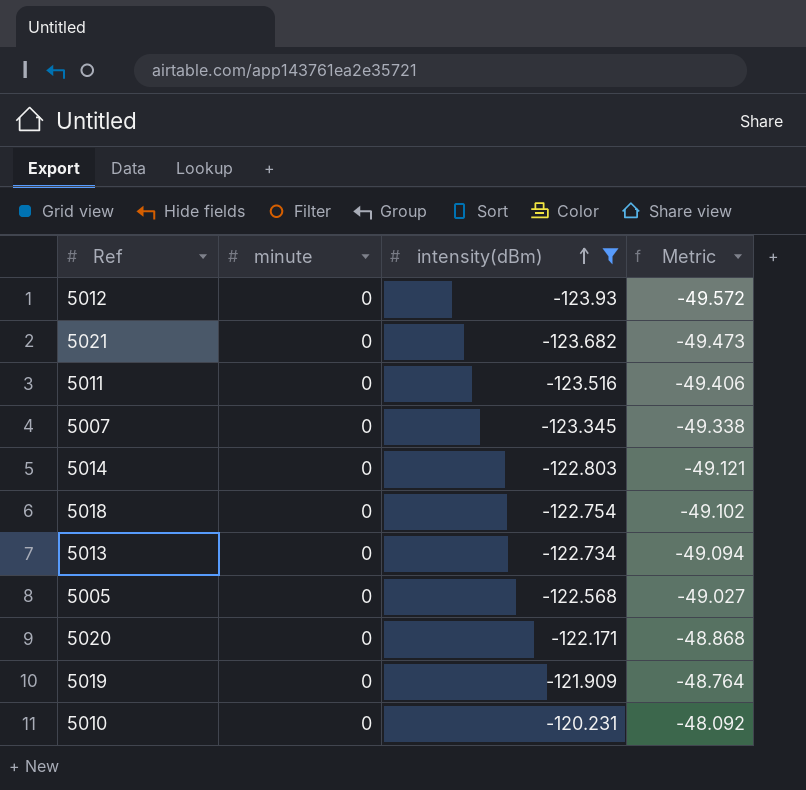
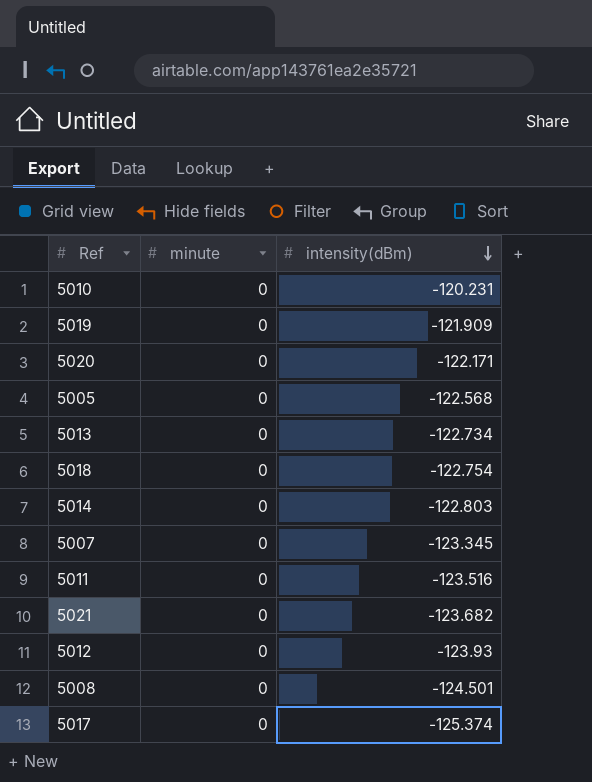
filter: intensity(dBm) >= -123.93 -> none
row order: intensity(dBm) ascending -> intensity(dBm) descending
column Metric | formula: [intensity(dBm)] * 0.4 -> none

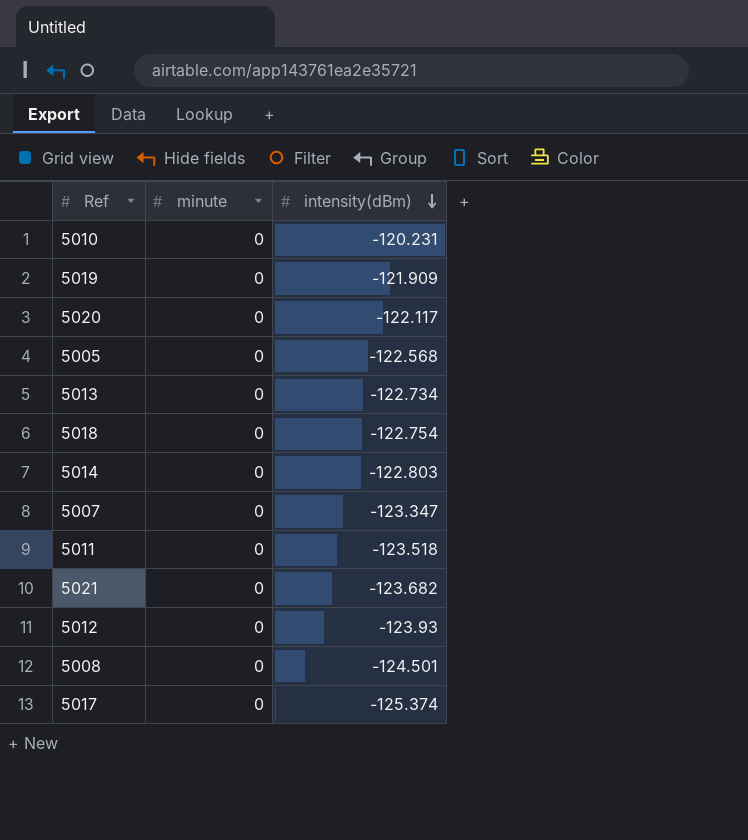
5020 | intensity(dBm): -122.171 -> -122.117
5007 | intensity(dBm): -123.345 -> -123.347
5011 | intensity(dBm): -123.516 -> -123.518

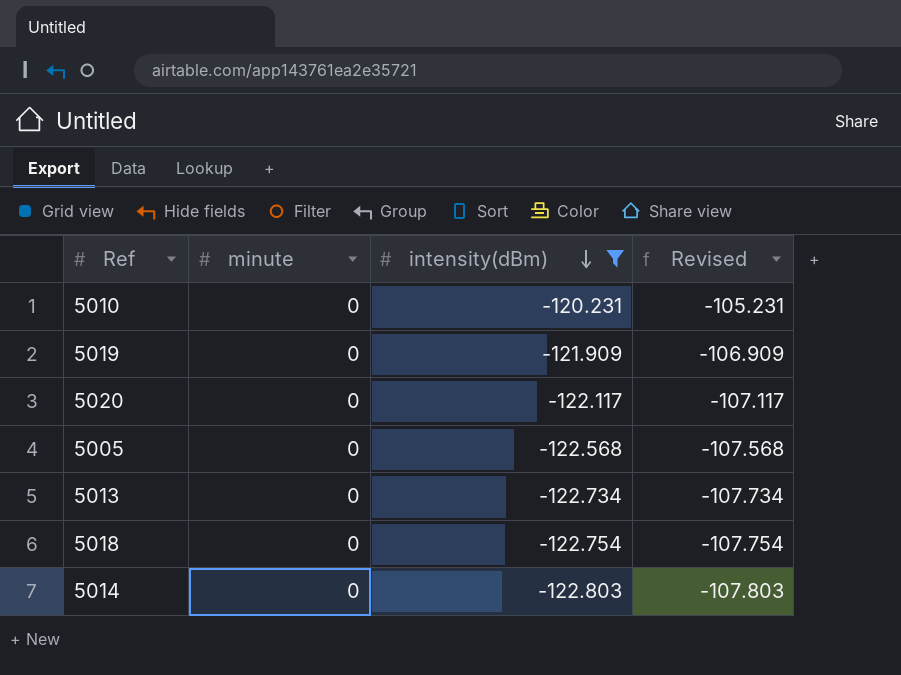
filter: none -> intensity(dBm) >= -122.803
column Revised | formula: none -> [intensity(dBm)] + 15

